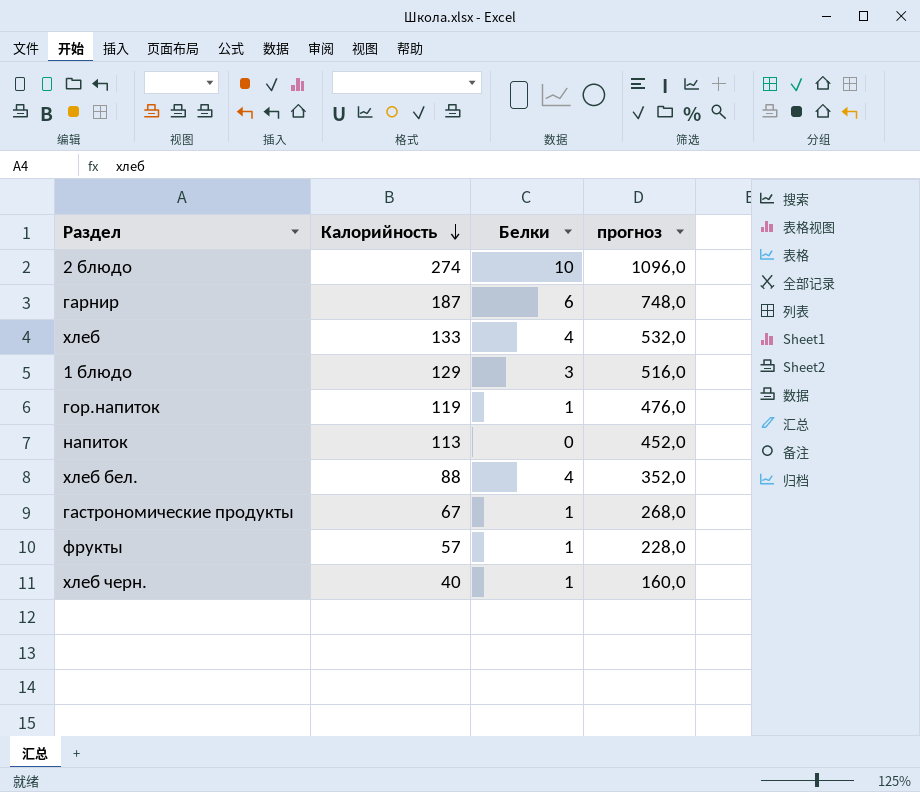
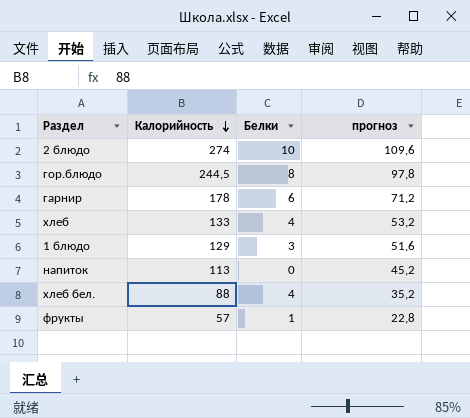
column прогноз | formula: [Калорийность] * 4 -> [Калорийность] * 0,4
row гор.напиток: 119 | 1 | 476,0 -> none
row гастрономические продукты: 67 | 1 | 268,0 -> none
row хлеб черн.: 40 | 1 | 160,0 -> none
row гор.блюдо: none -> 244,5 | 8 | 97,8
гарнир | Калорийность: 187 -> 178

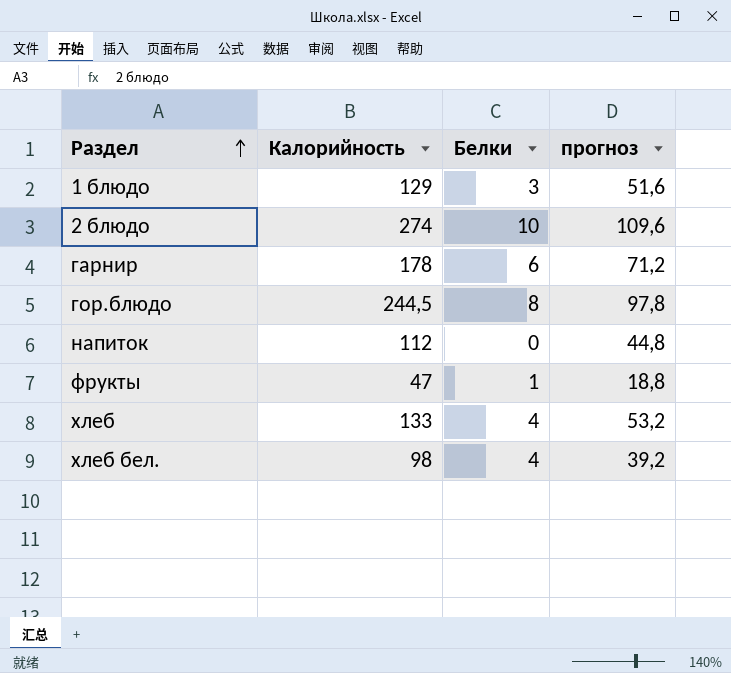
row order: Калорийность descending -> Раздел ascending
напиток | Калорийность: 113 -> 112
напиток | прогноз: 45,2 -> 44,8
фрукты | Калорийность: 57 -> 47
фрукты | прогноз: 22,8 -> 18,8
хлеб бел. | Калорийность: 88 -> 98
хлеб бел. | прогноз: 35,2 -> 39,2

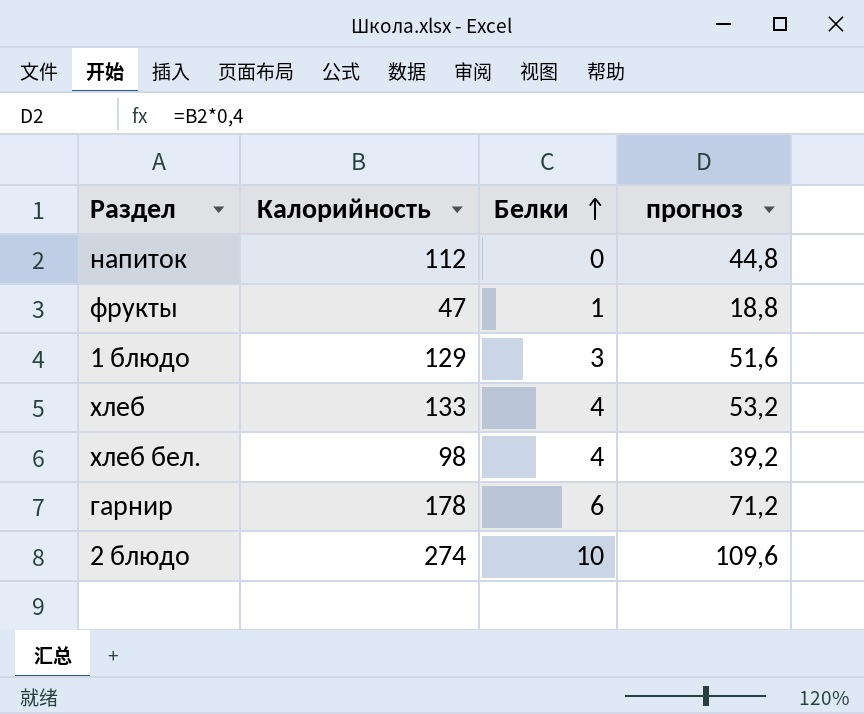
row order: Раздел ascending -> Белки ascending
row гор.блюдо: 244,5 | 8 | 97,8 -> none

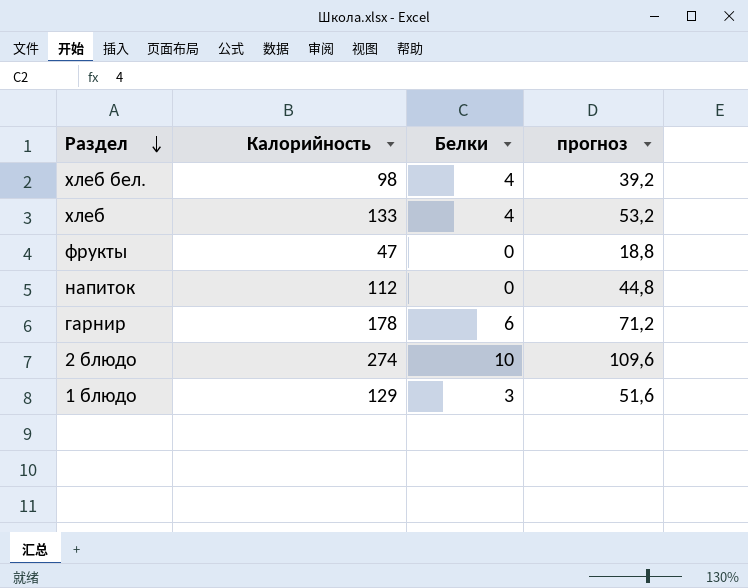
row order: Белки ascending -> Раздел descending
фрукты | Белки: 1 -> 0

